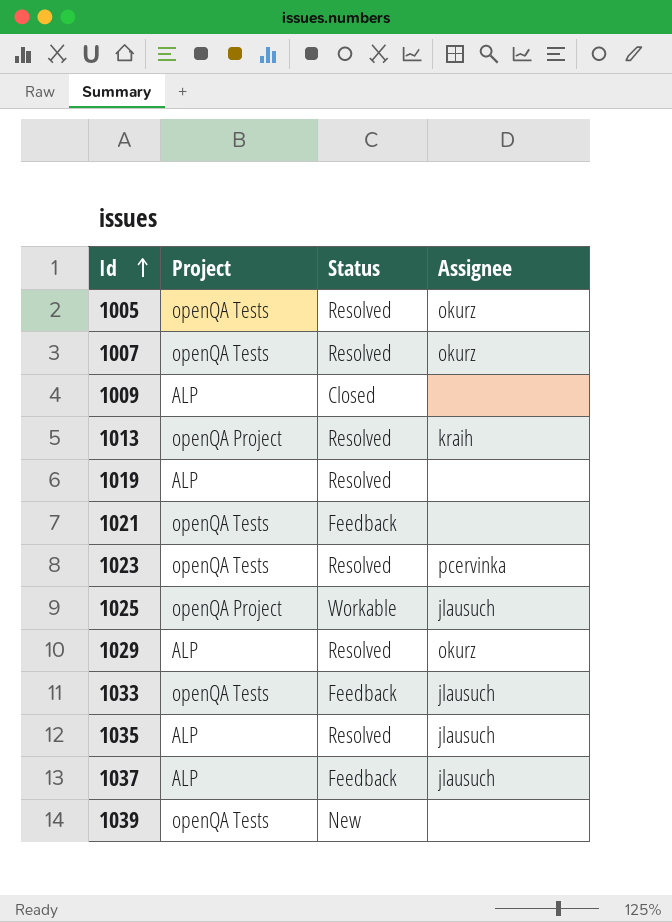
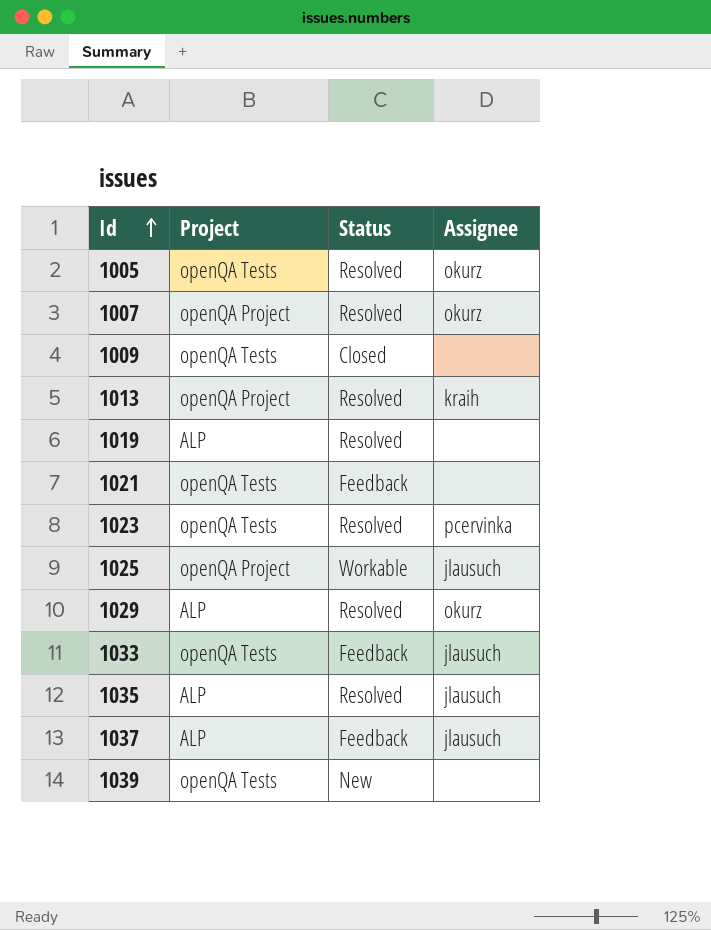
1007 | Project: openQA Tests -> openQA Project
1009 | Project: ALP -> openQA Tests

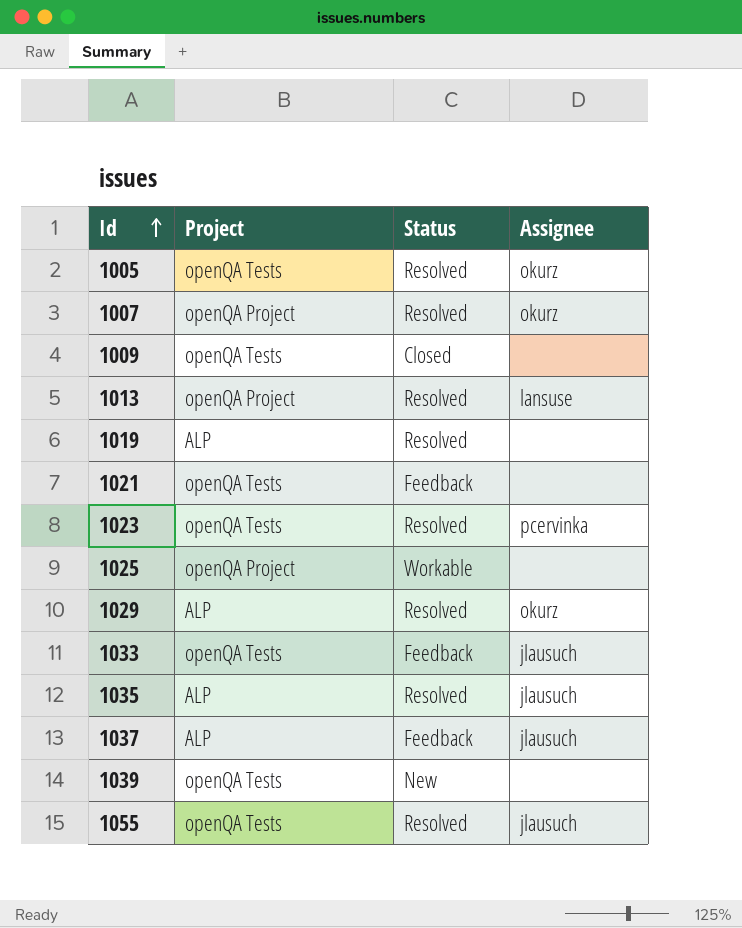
1013 | Assignee: kraih -> lansuse
1025 | Assignee: jlausuch -> none
row 1055: none -> openQA Tests | Resolved | jlausuch

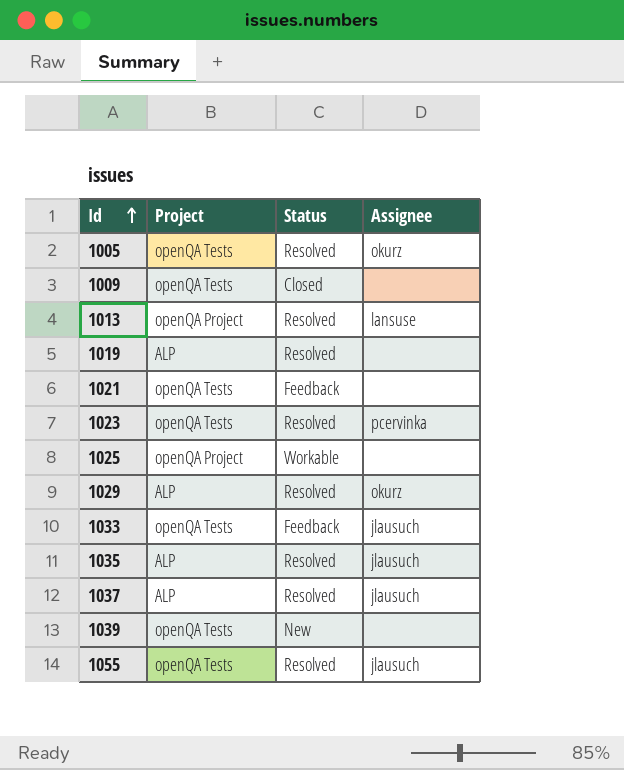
row 1007: openQA Project | Resolved | okurz -> none
1037 | Status: Feedback -> Resolved

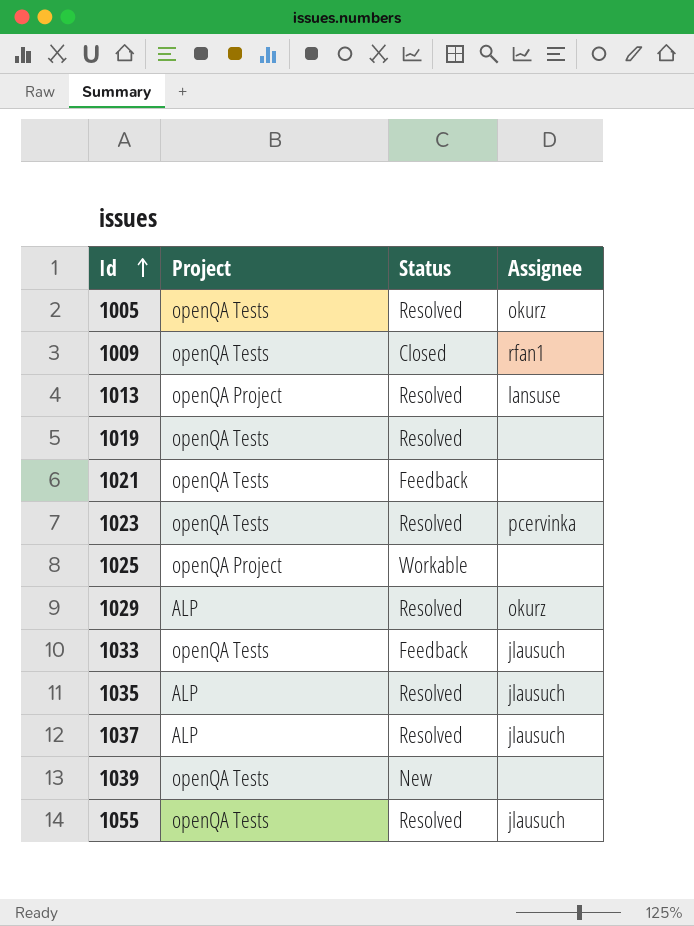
1009 | Assignee: none -> rfan1
1019 | Project: ALP -> openQA Tests

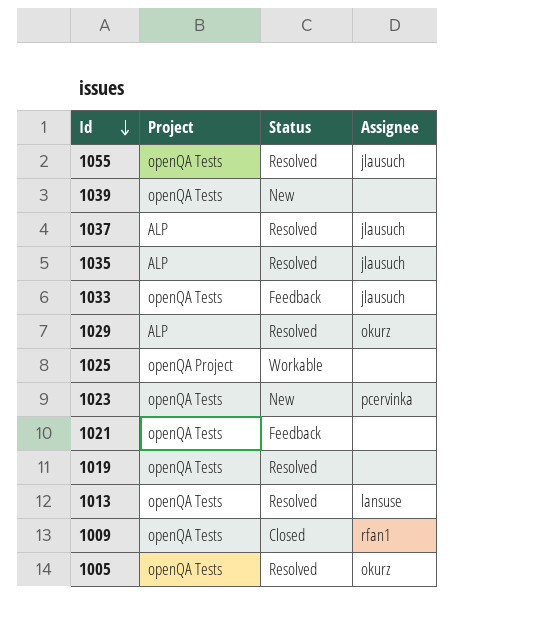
row order: Id ascending -> Id descending
1023 | Status: Resolved -> New
1013 | Project: openQA Project -> openQA Tests

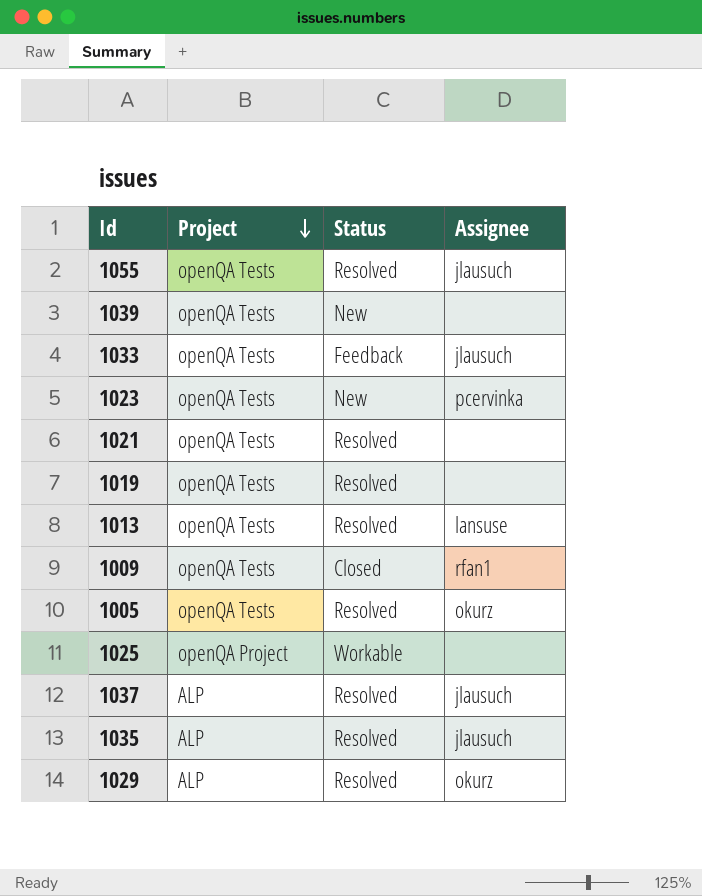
row order: Id descending -> Project descending
1021 | Status: Feedback -> Resolved

